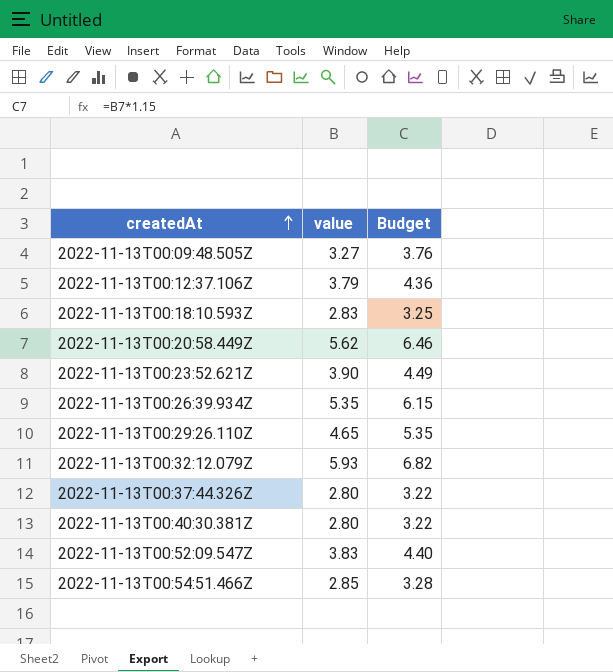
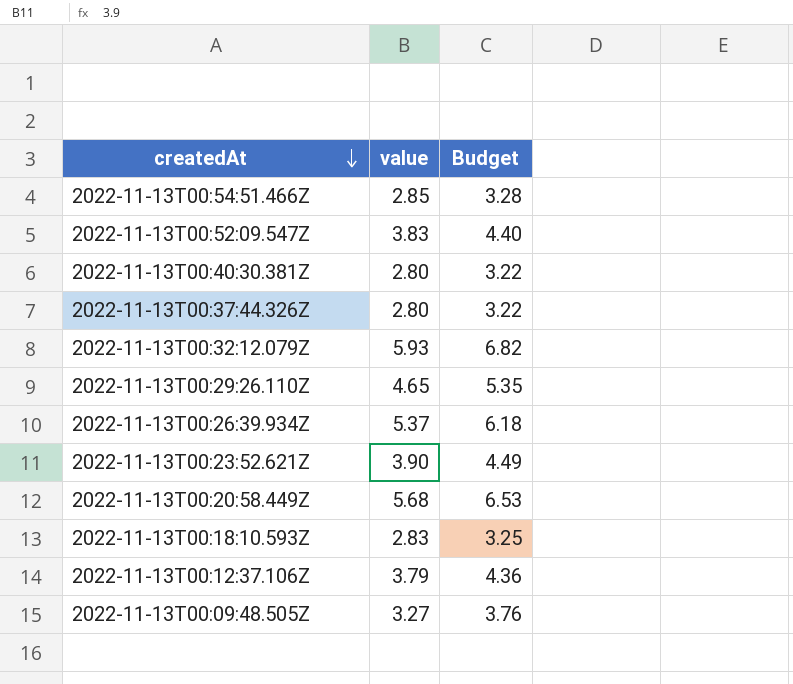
row order: createdAt ascending -> createdAt descending
2022-11-13T00:26:39.934Z | value: 5.35 -> 5.37
2022-11-13T00:26:39.934Z | Budget: 6.15 -> 6.18
2022-11-13T00:20:58.449Z | value: 5.62 -> 5.68
2022-11-13T00:20:58.449Z | Budget: 6.46 -> 6.53

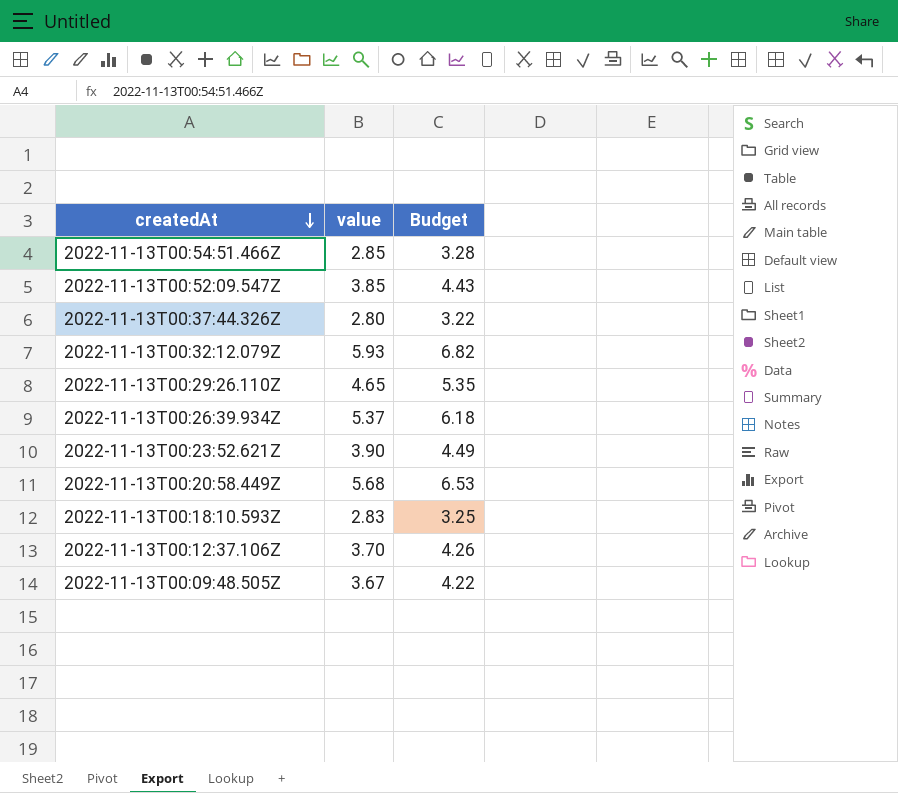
row 2022-11-13T00:40:30.381Z: 2.80 | 3.22 -> none
2022-11-13T00:52:09.547Z | value: 3.83 -> 3.85
2022-11-13T00:52:09.547Z | Budget: 4.40 -> 4.43
2022-11-13T00:12:37.106Z | value: 3.79 -> 3.70
2022-11-13T00:12:37.106Z | Budget: 4.36 -> 4.26
2022-11-13T00:09:48.505Z | value: 3.27 -> 3.67
2022-11-13T00:09:48.505Z | Budget: 3.76 -> 4.22

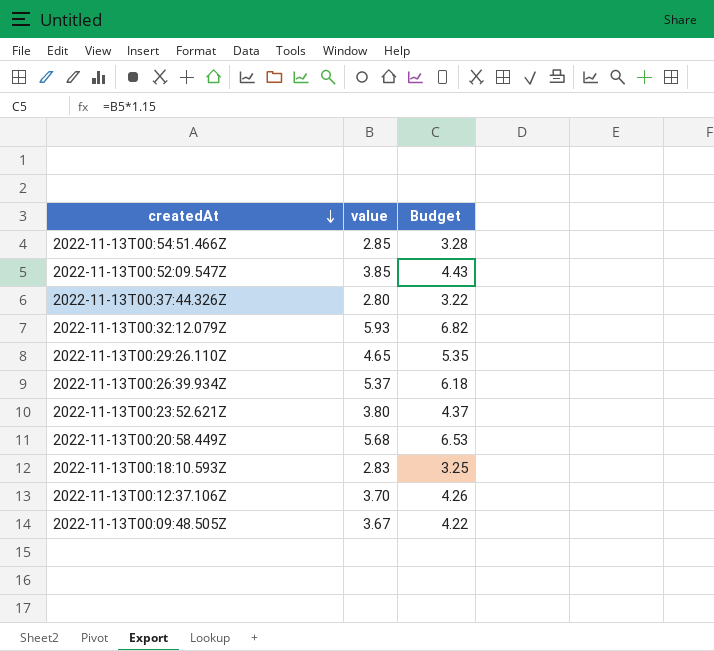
2022-11-13T00:23:52.621Z | value: 3.90 -> 3.80
2022-11-13T00:23:52.621Z | Budget: 4.49 -> 4.37

